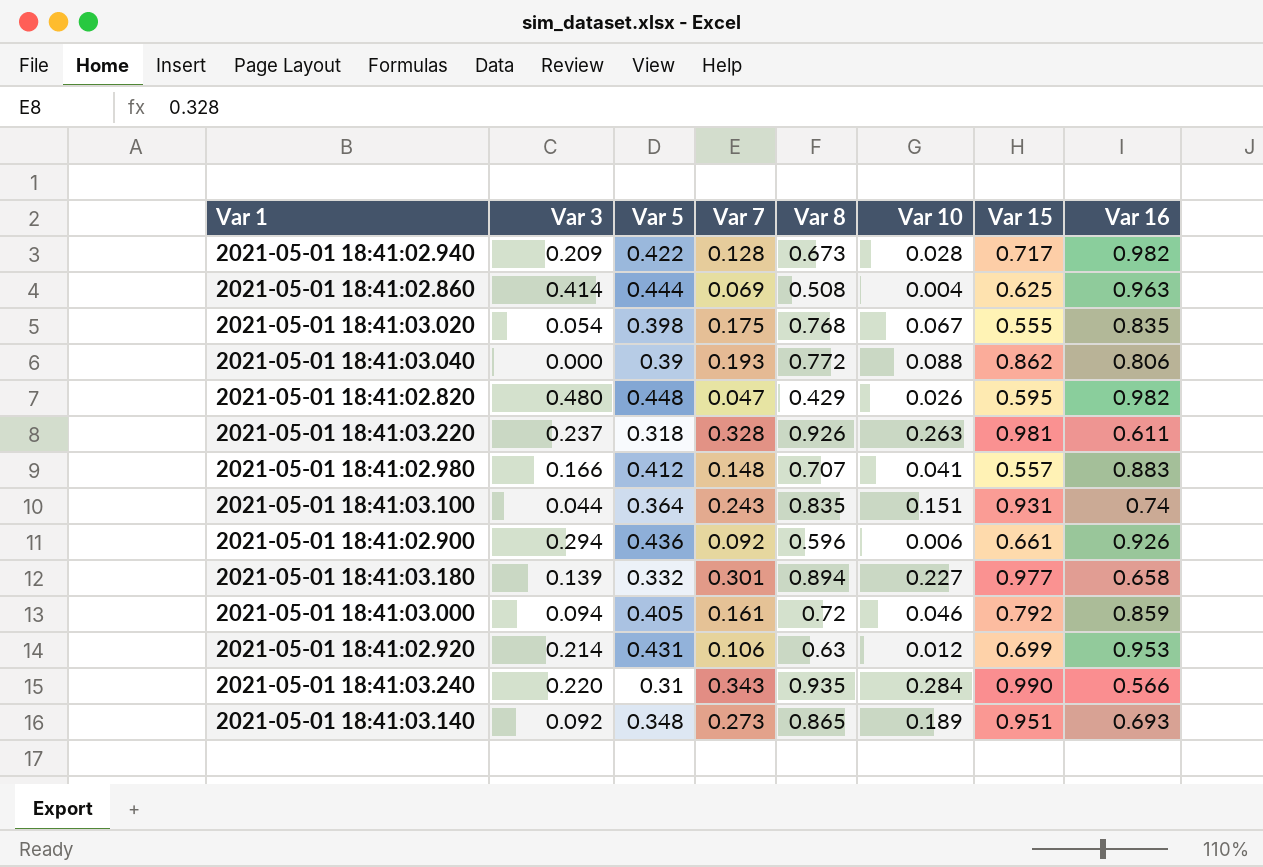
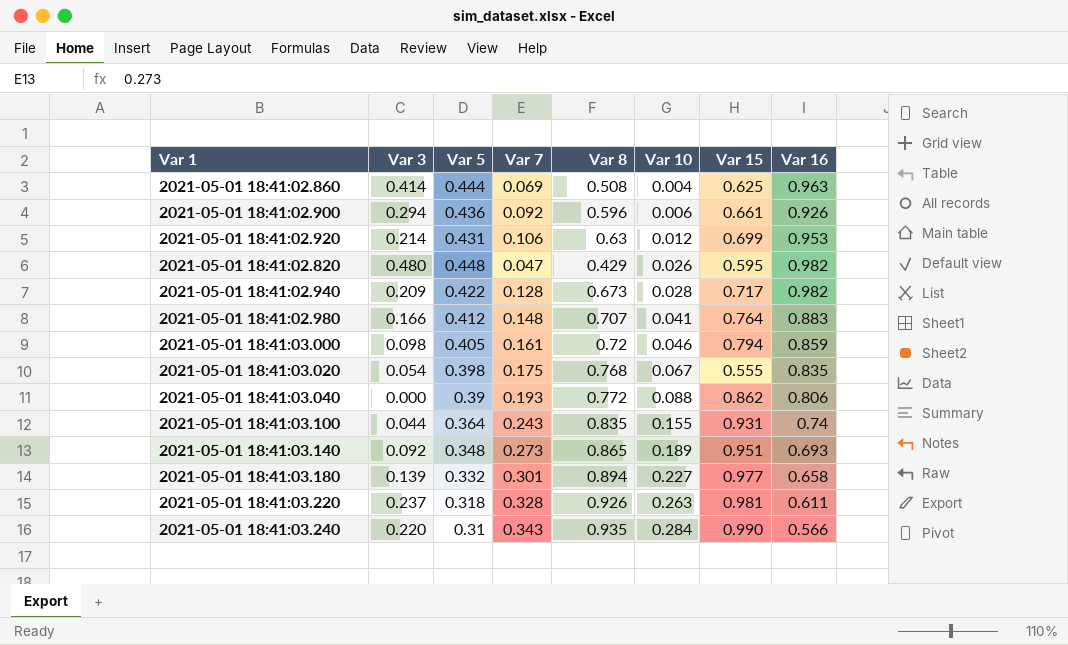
row order: none -> Var 10 ascending
2021-05-01 18:41:02.980 | Var 15: 0.557 -> 0.764
2021-05-01 18:41:03.000 | Var 3: 0.094 -> 0.098
2021-05-01 18:41:03.000 | Var 15: 0.792 -> 0.794
2021-05-01 18:41:03.100 | Var 10: 0.151 -> 0.155

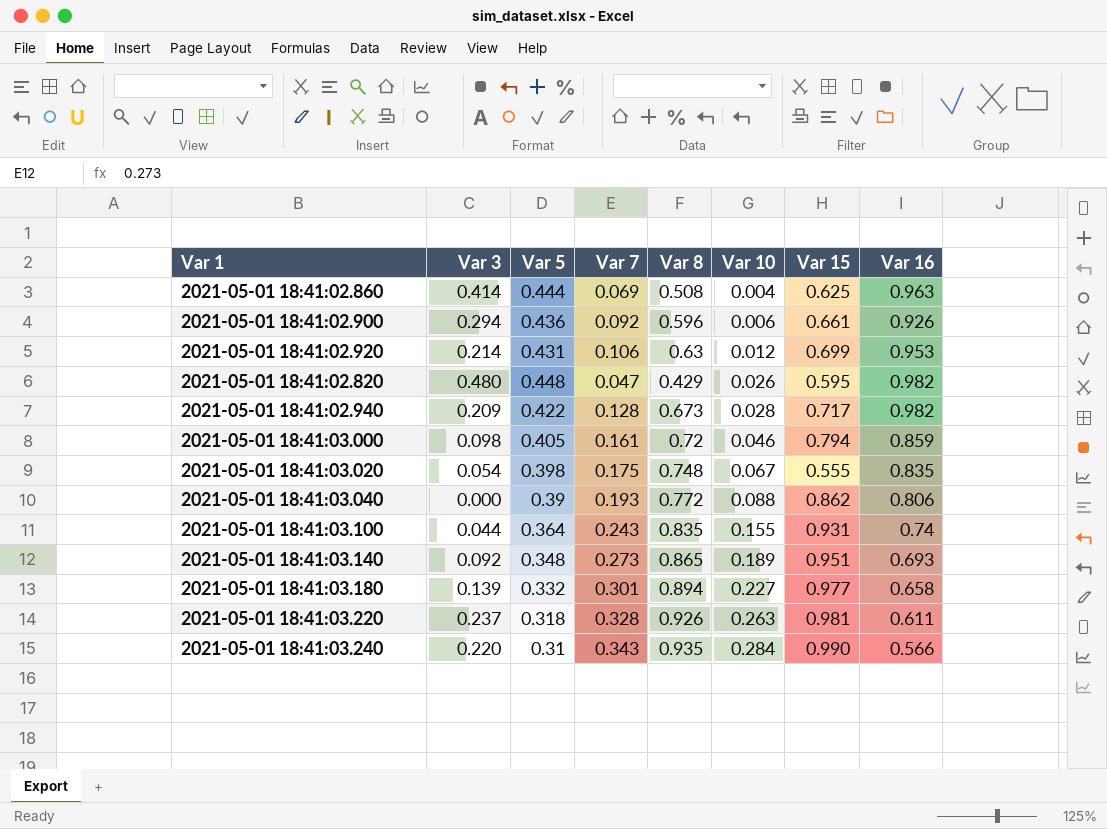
row 2021-05-01 18:41:02.980: 0.166 | 0.412 | 0.148 | 0.707 | 0.041 | 0.764 | 0.883 -> none
2021-05-01 18:41:03.020 | Var 8: 0.768 -> 0.748

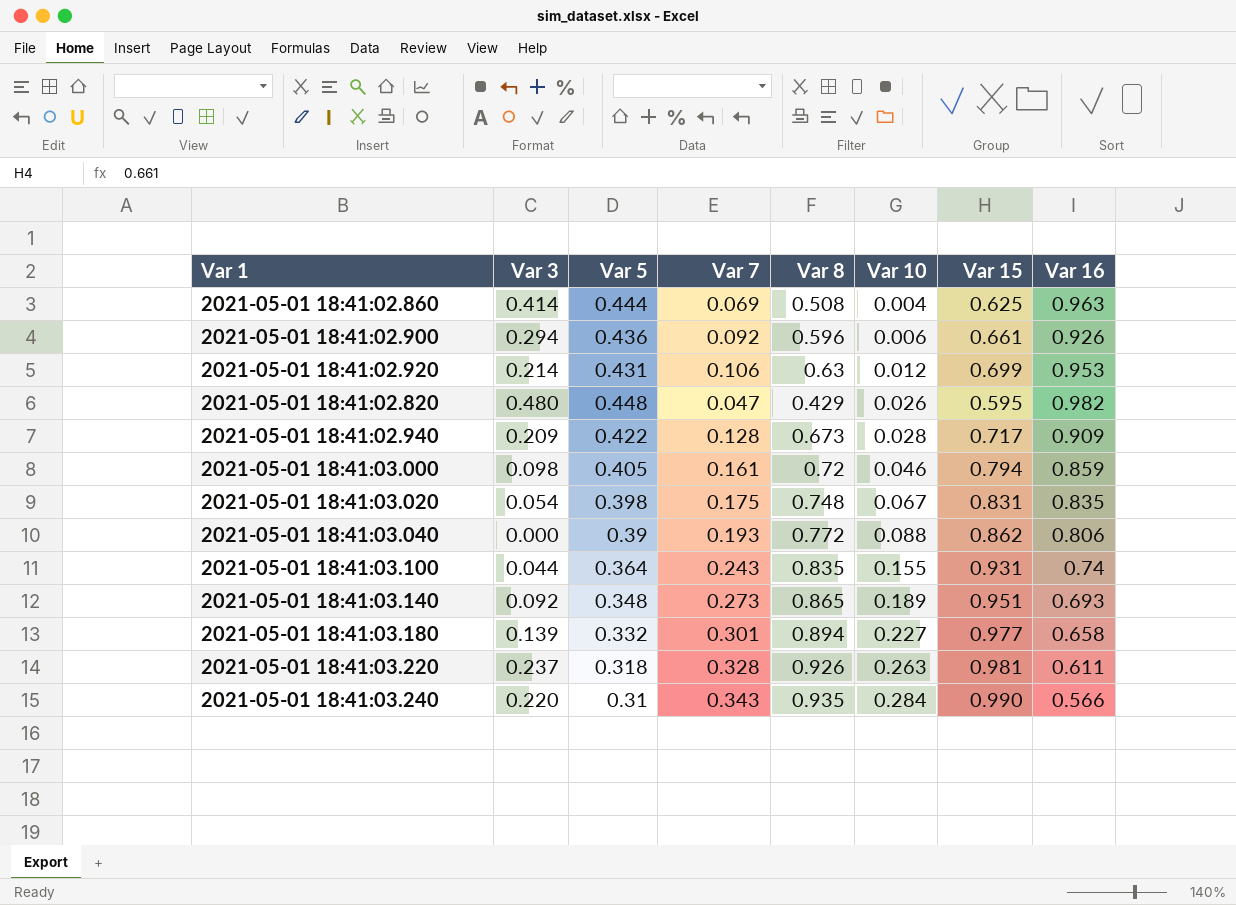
2021-05-01 18:41:02.940 | Var 16: 0.982 -> 0.909
2021-05-01 18:41:03.020 | Var 15: 0.555 -> 0.831

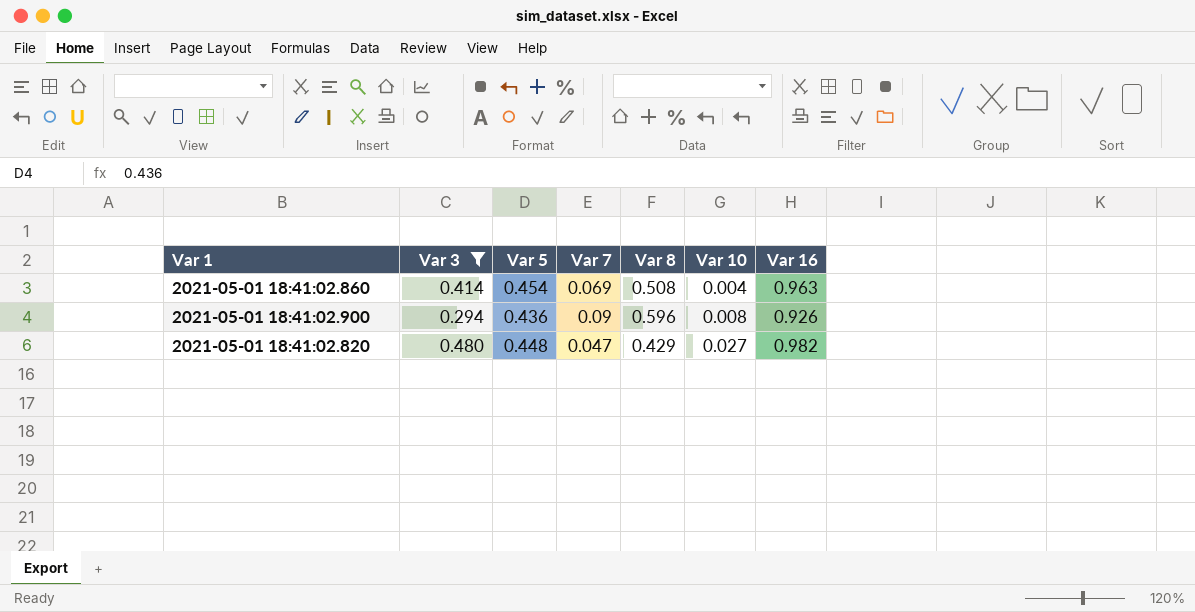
filter: none -> Var 3 >= 0.294
column Var 15 | position: 7 -> none
2021-05-01 18:41:02.860 | Var 5: 0.444 -> 0.454
2021-05-01 18:41:02.900 | Var 7: 0.092 -> 0.09
2021-05-01 18:41:02.900 | Var 10: 0.006 -> 0.008
2021-05-01 18:41:02.820 | Var 10: 0.026 -> 0.027

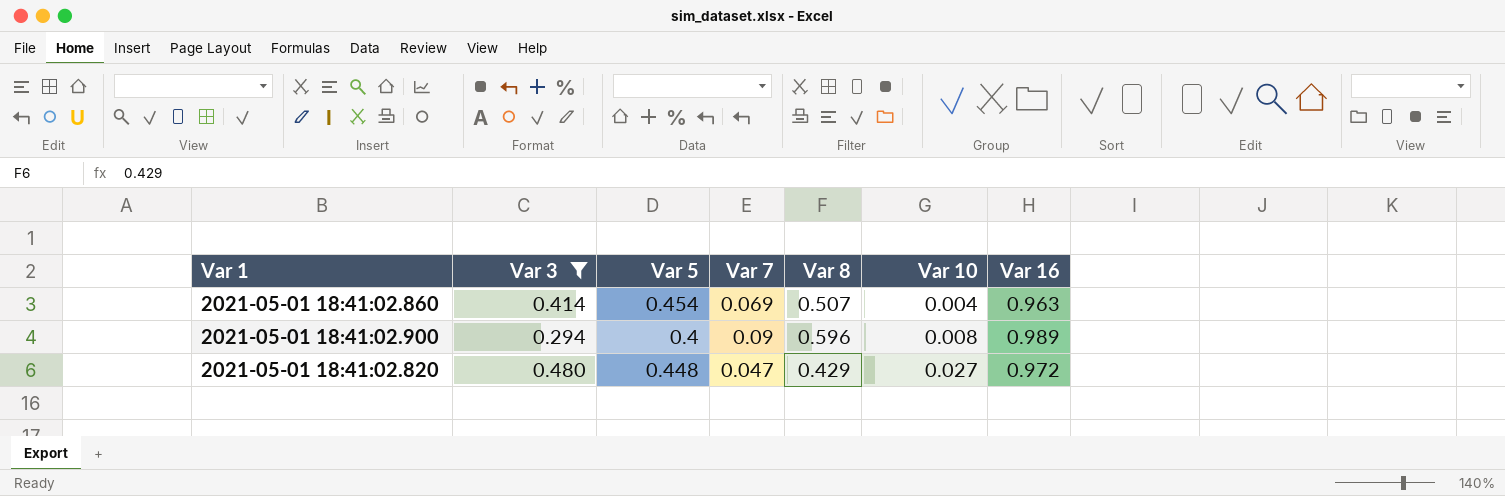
2021-05-01 18:41:02.860 | Var 8: 0.508 -> 0.507
2021-05-01 18:41:02.900 | Var 5: 0.436 -> 0.4
2021-05-01 18:41:02.900 | Var 16: 0.926 -> 0.989
2021-05-01 18:41:02.820 | Var 16: 0.982 -> 0.972

